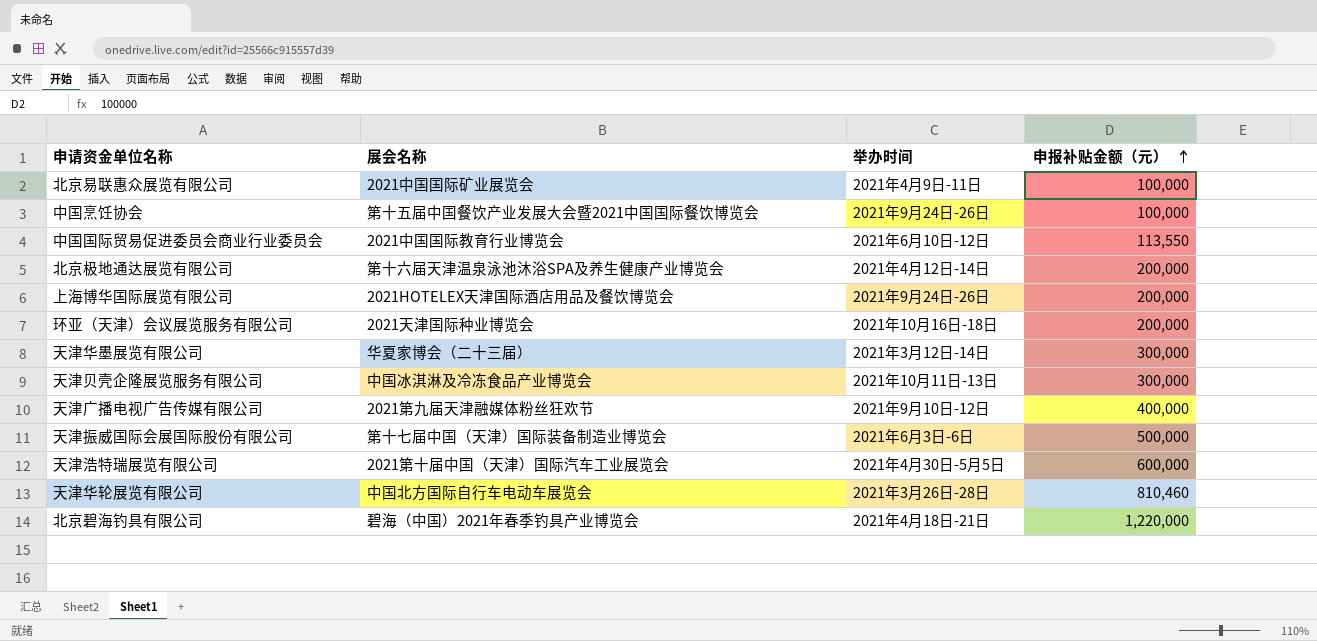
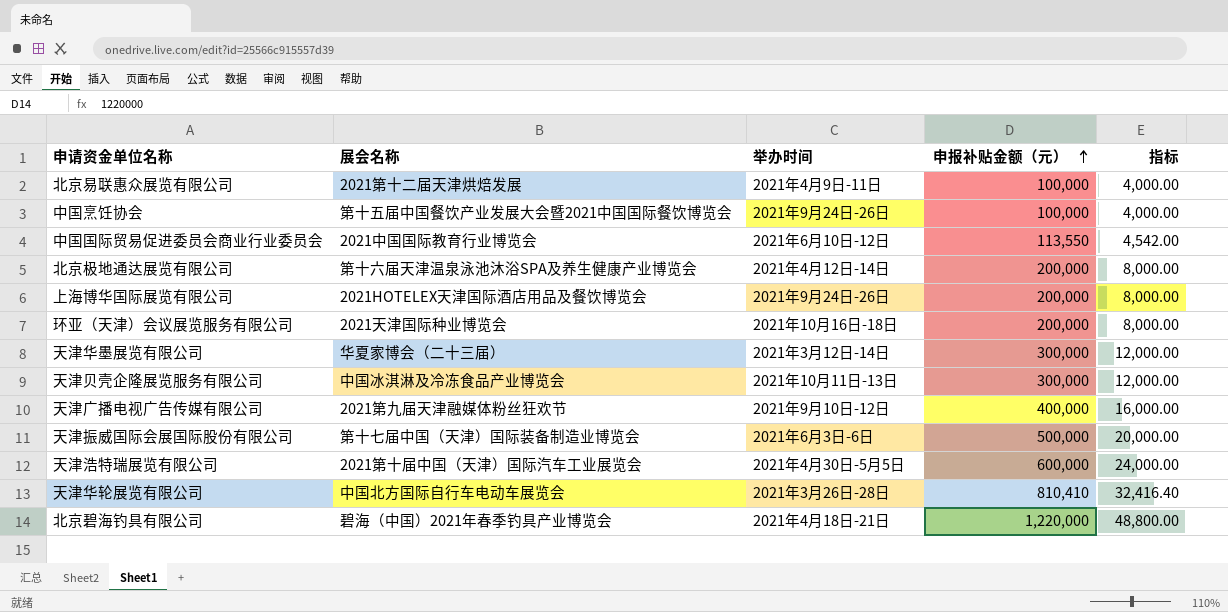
column 指标 | formula: none -> [申报补贴金额（元）] * 0.04
北京易联惠众展览有限公司 | 展会名称: 2021中国国际矿业展览会 -> 2021第十二届天津烘焙发展
天津华轮展览有限公司 | 申报补贴金额（元）: 810,460 -> 810,410

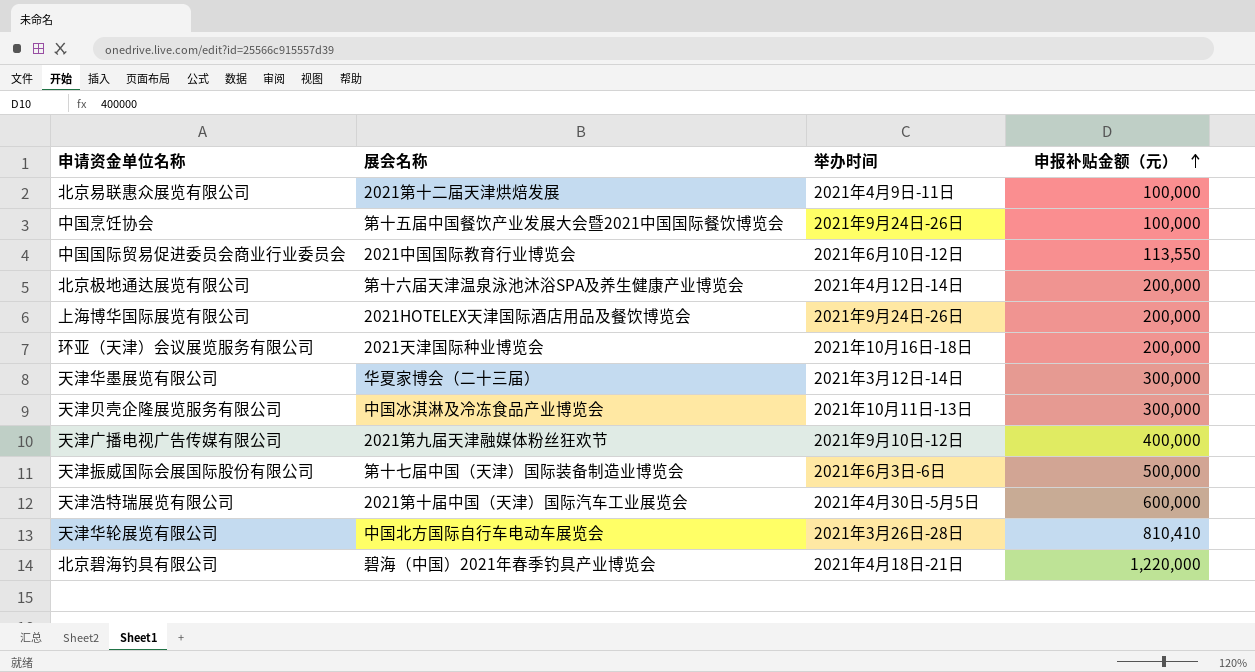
column 指标 | formula: [申报补贴金额（元）] * 0.04 -> none

